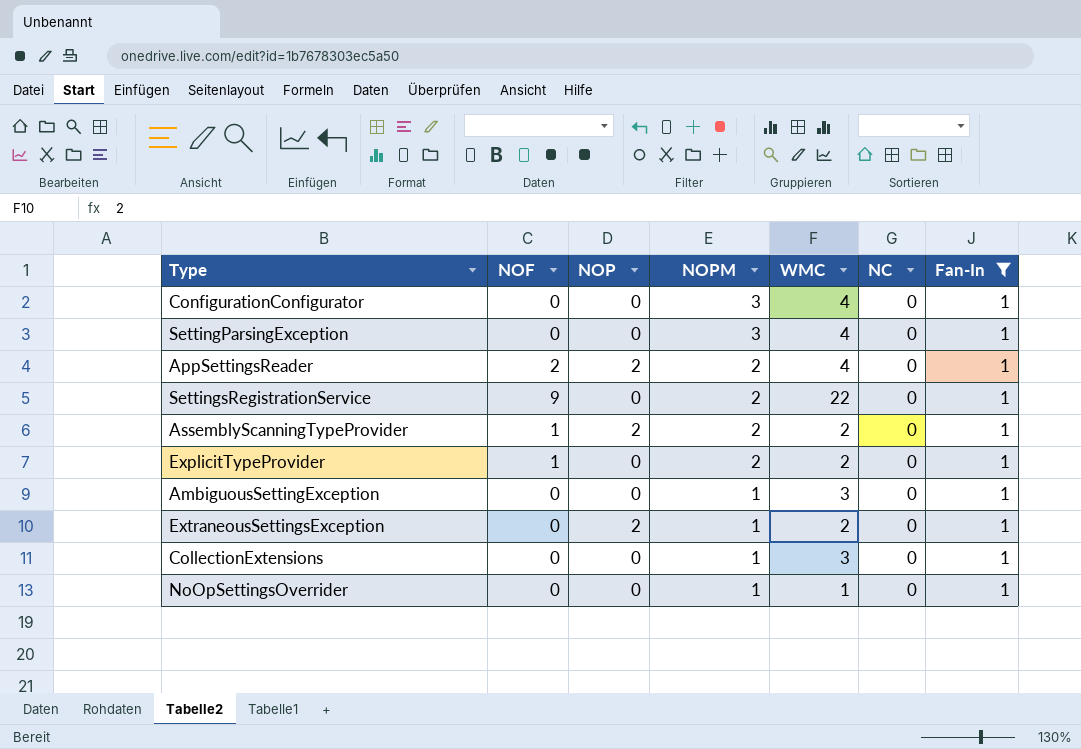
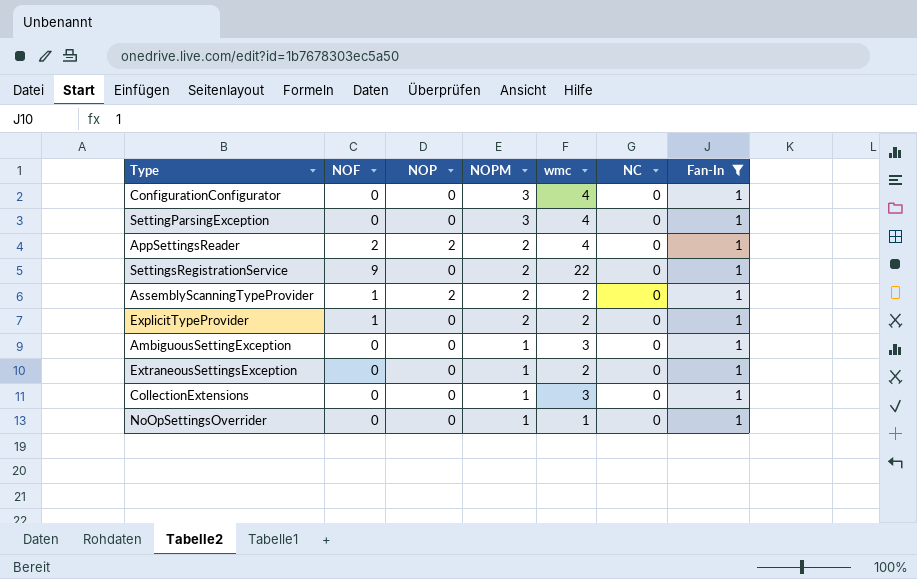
column name: WMC -> wmc
ExtraneousSettingsException | NOP: 2 -> 0

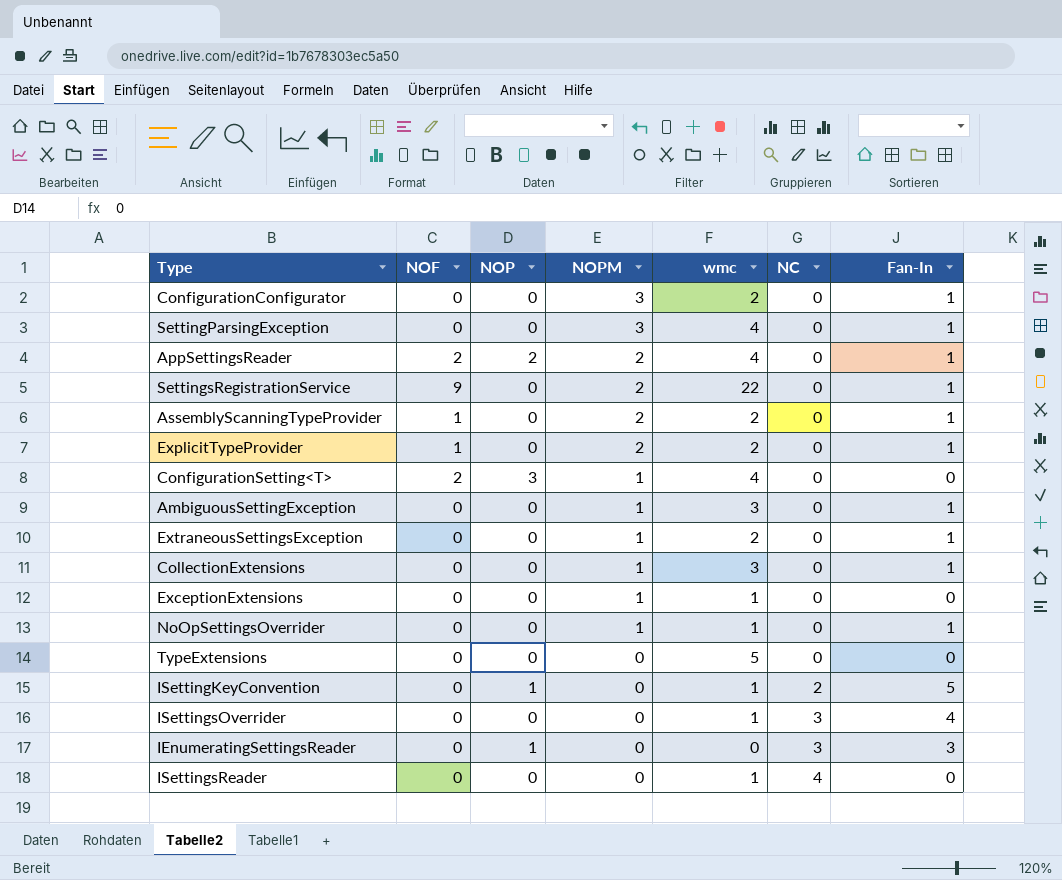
filter: Fan-In = 1 -> none
ConfigurationConfigurator | wmc: 4 -> 2
AssemblyScanningTypeProvider | NOP: 2 -> 0

